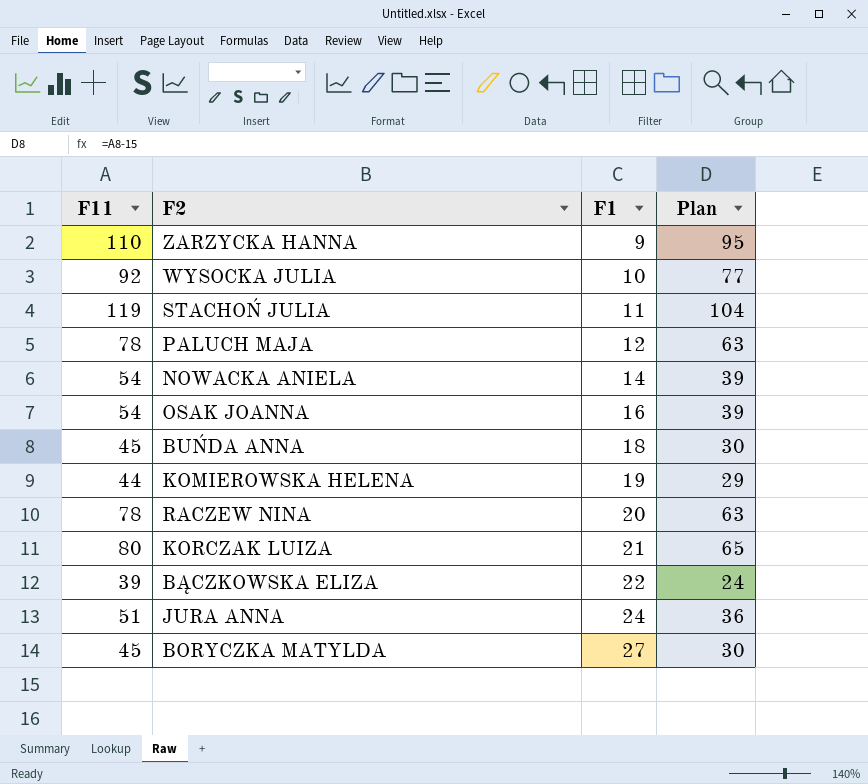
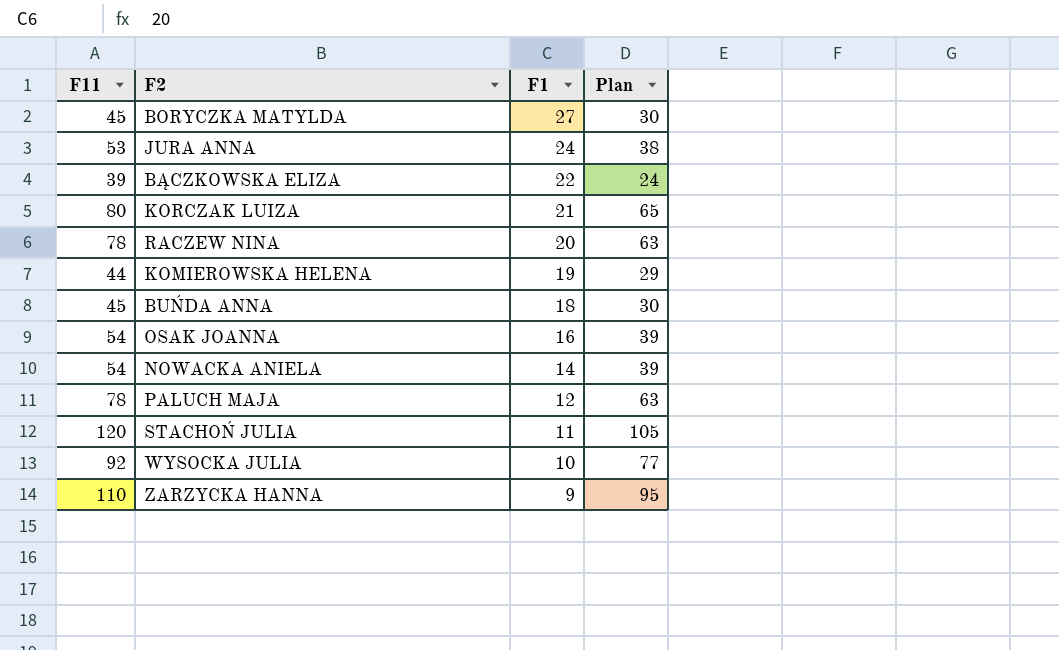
row order: F1 ascending -> F1 descending
JURA ANNA | F11: 51 -> 53
JURA ANNA | Plan: 36 -> 38
STACHOŃ JULIA | F11: 119 -> 120
STACHOŃ JULIA | Plan: 104 -> 105

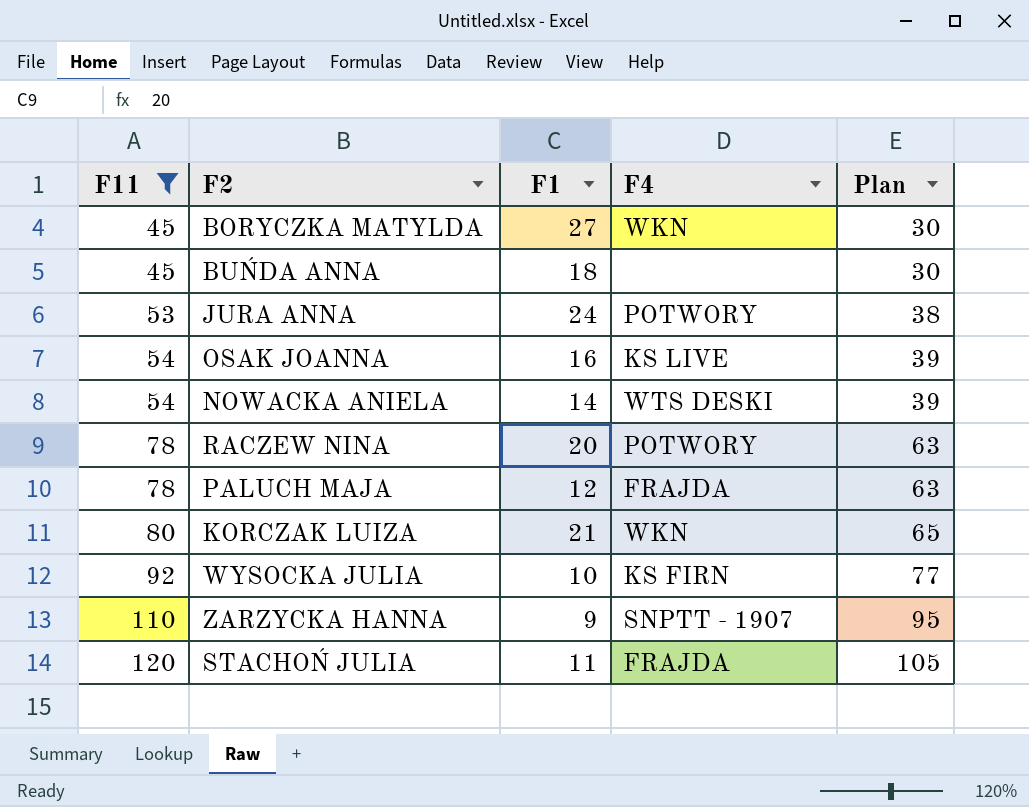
filter: none -> F11 >= 45
row order: F1 descending -> F11 ascending
column F4 | position: none -> 4

